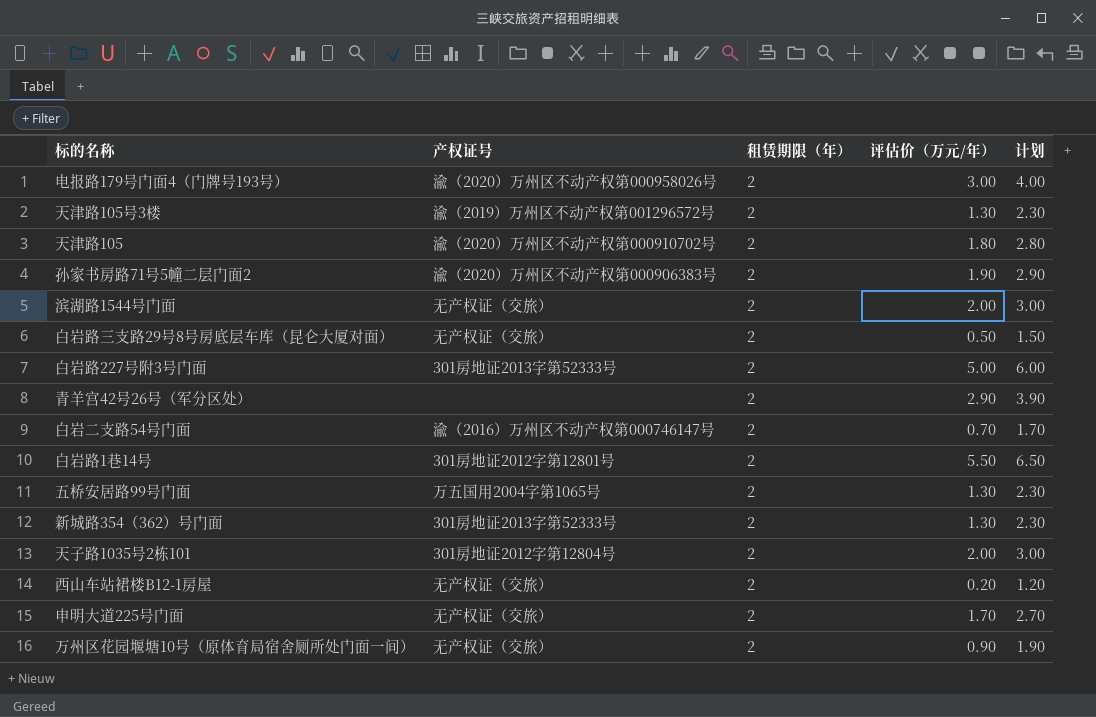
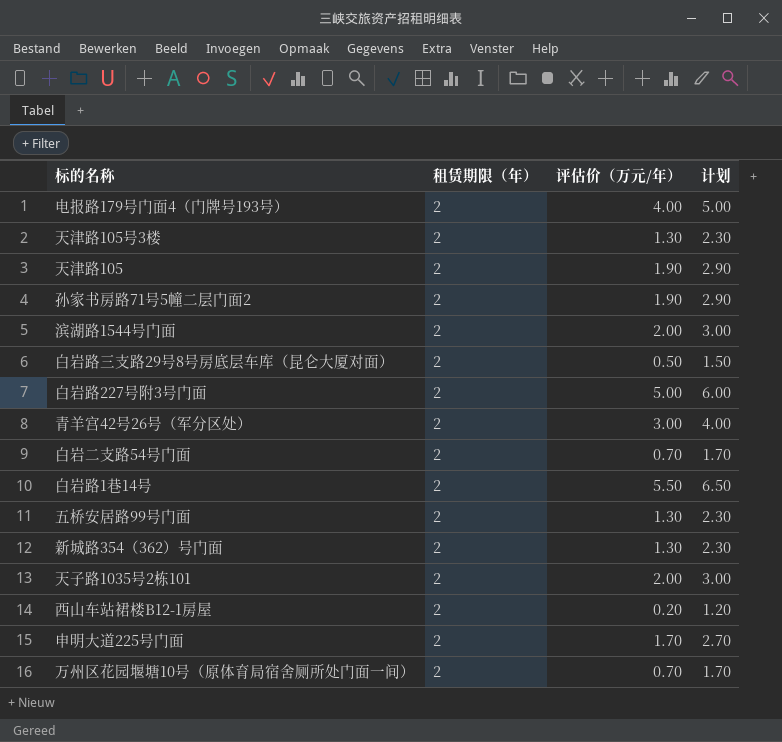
column 产权证号 | position: 2 -> none
电报路179号门面4（门牌号193号） | 评估价（万元/年）: 3.00 -> 4.00
电报路179号门面4（门牌号193号） | 计划: 4.00 -> 5.00
天津路105 | 评估价（万元/年）: 1.80 -> 1.90
天津路105 | 计划: 2.80 -> 2.90
青羊宫42号26号（军分区处） | 评估价（万元/年）: 2.90 -> 3.00
青羊宫42号26号（军分区处） | 计划: 3.90 -> 4.00
万州区花园堰塘10号（原体育局宿舍厕所处门面一间） | 评估价（万元/年）: 0.90 -> 0.70
万州区花园堰塘10号（原体育局宿舍厕所处门面一间） | 计划: 1.90 -> 1.70

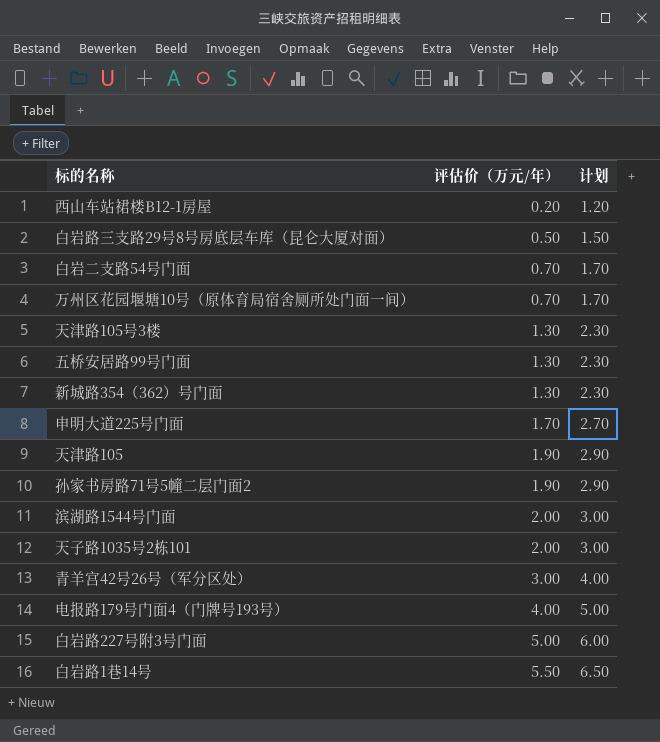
row order: none -> 评估价（万元/年） ascending
column 租赁期限（年） | position: 2 -> none

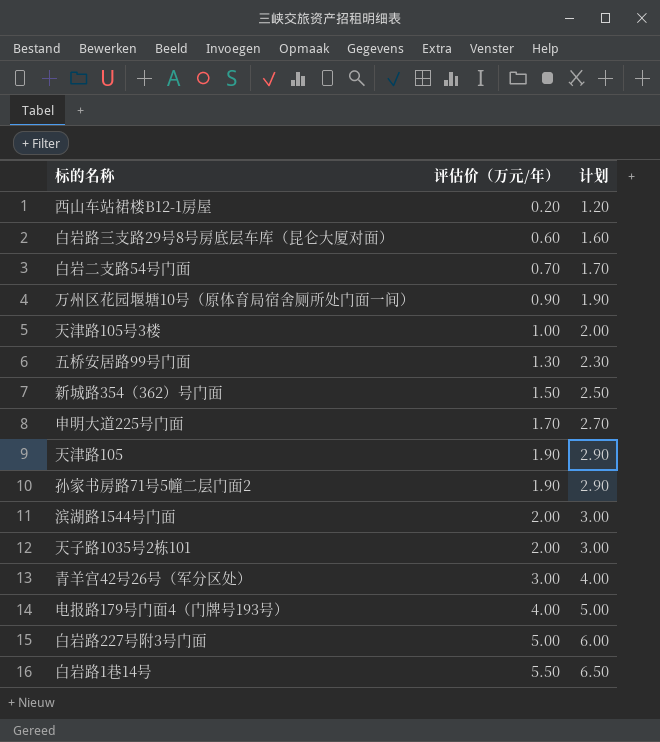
白岩路三支路29号8号房底层车库（昆仑大厦对面） | 评估价（万元/年）: 0.50 -> 0.60
白岩路三支路29号8号房底层车库（昆仑大厦对面） | 计划: 1.50 -> 1.60
万州区花园堰塘10号（原体育局宿舍厕所处门面一间） | 评估价（万元/年）: 0.70 -> 0.90
万州区花园堰塘10号（原体育局宿舍厕所处门面一间） | 计划: 1.70 -> 1.90
天津路105号3楼 | 评估价（万元/年）: 1.30 -> 1.00
天津路105号3楼 | 计划: 2.30 -> 2.00
新城路354（362）号门面 | 评估价（万元/年）: 1.30 -> 1.50
新城路354（362）号门面 | 计划: 2.30 -> 2.50

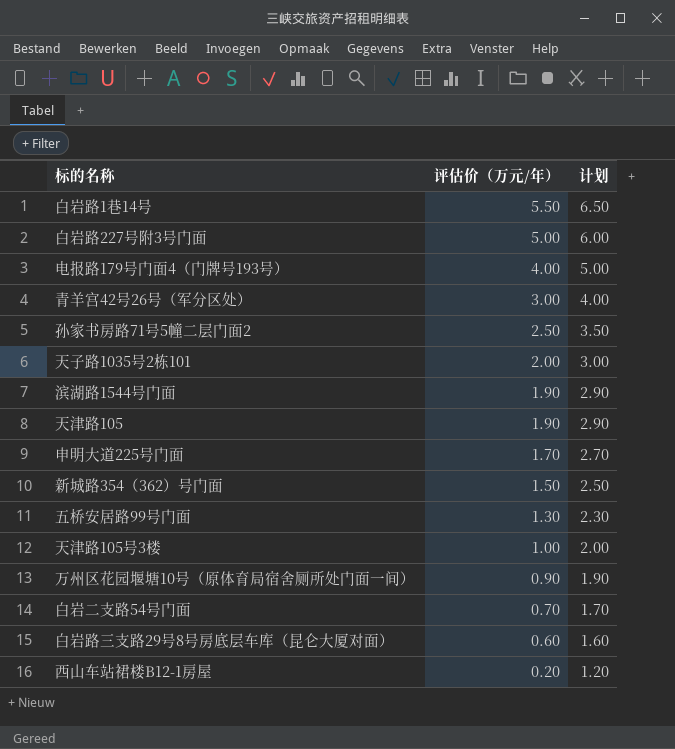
row order: 评估价（万元/年） ascending -> 评估价（万元/年） descending
孙家书房路71号5幢二层门面2 | 评估价（万元/年）: 1.90 -> 2.50
孙家书房路71号5幢二层门面2 | 计划: 2.90 -> 3.50
滨湖路1544号门面 | 评估价（万元/年）: 2.00 -> 1.90
滨湖路1544号门面 | 计划: 3.00 -> 2.90

